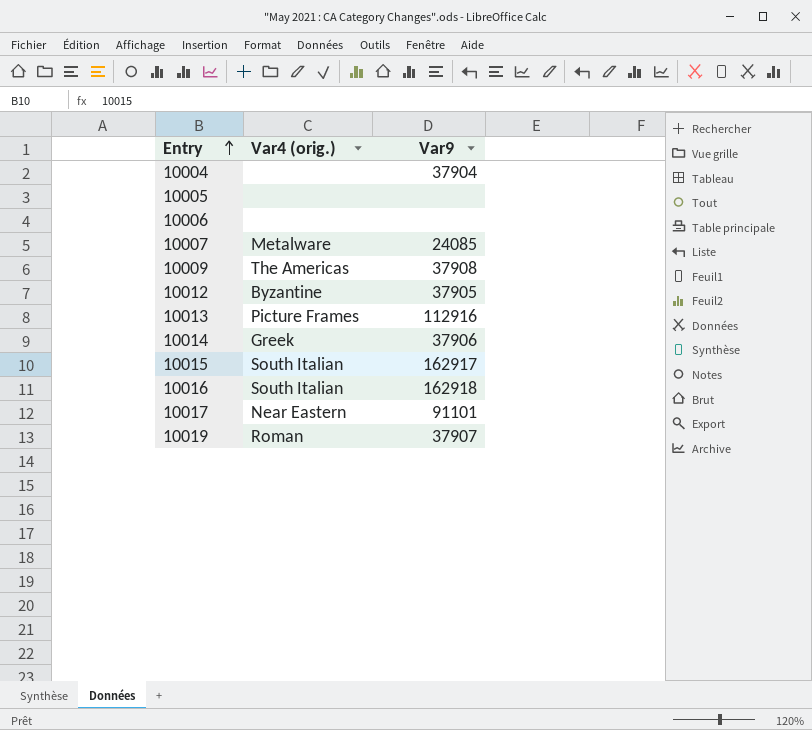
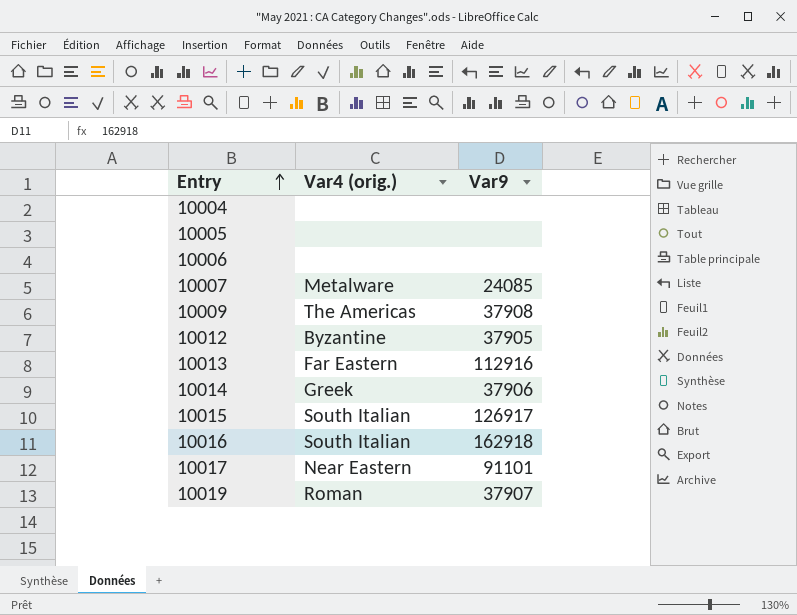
10004 | Var9: 37904 -> none
10013 | Var4 (orig.): Picture Frames -> Far Eastern
10015 | Var9: 162917 -> 126917

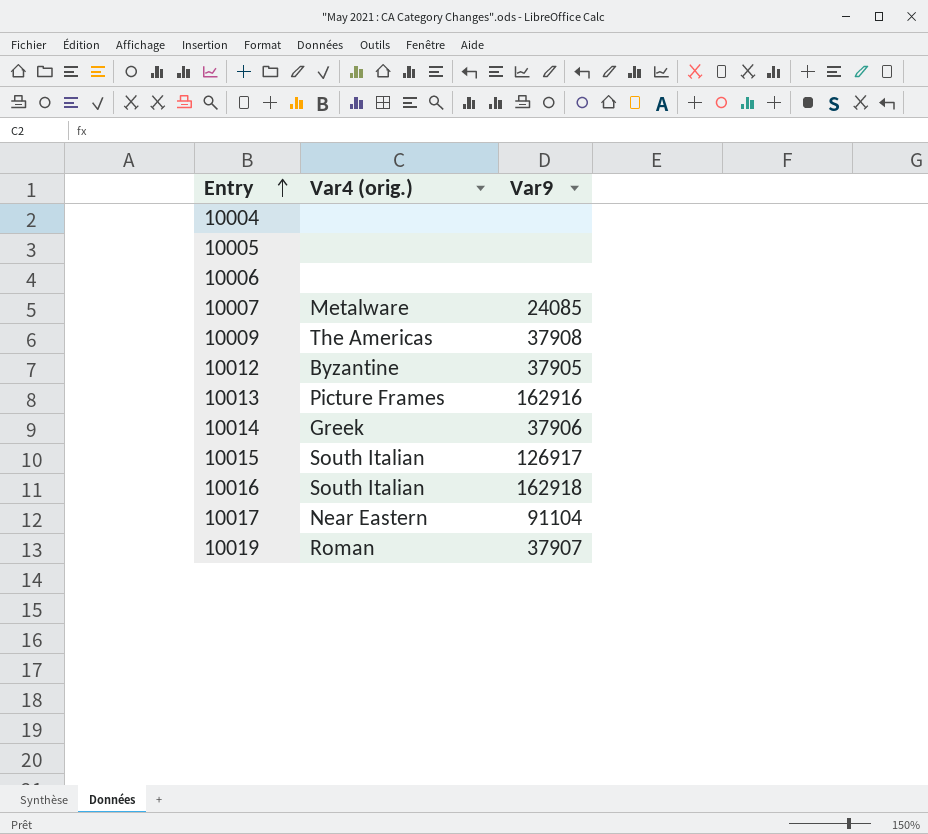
10013 | Var4 (orig.): Far Eastern -> Picture Frames
10013 | Var9: 112916 -> 162916
10017 | Var9: 91101 -> 91104

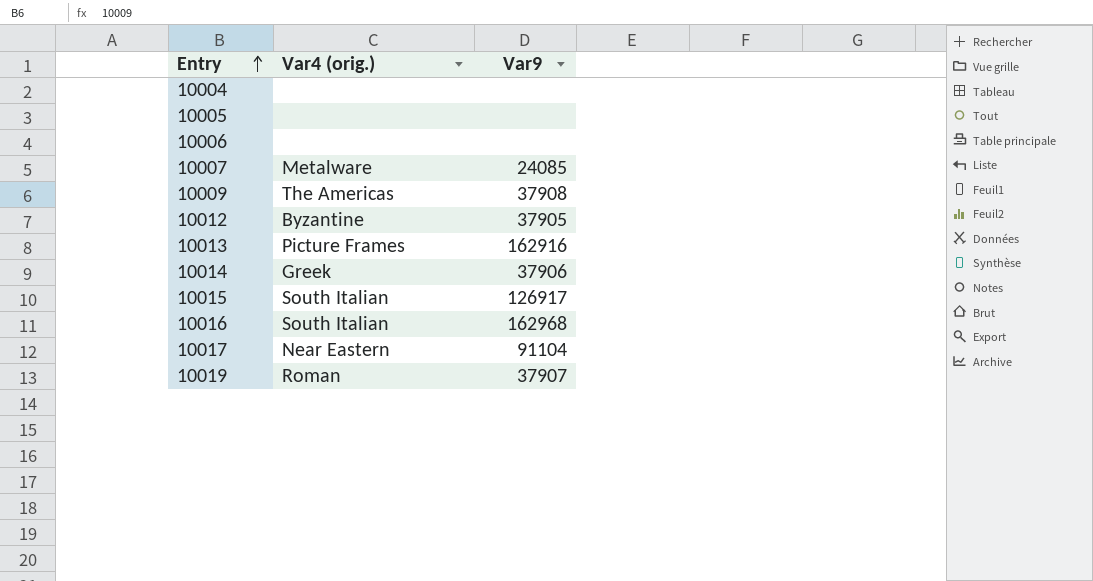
10016 | Var9: 162918 -> 162968

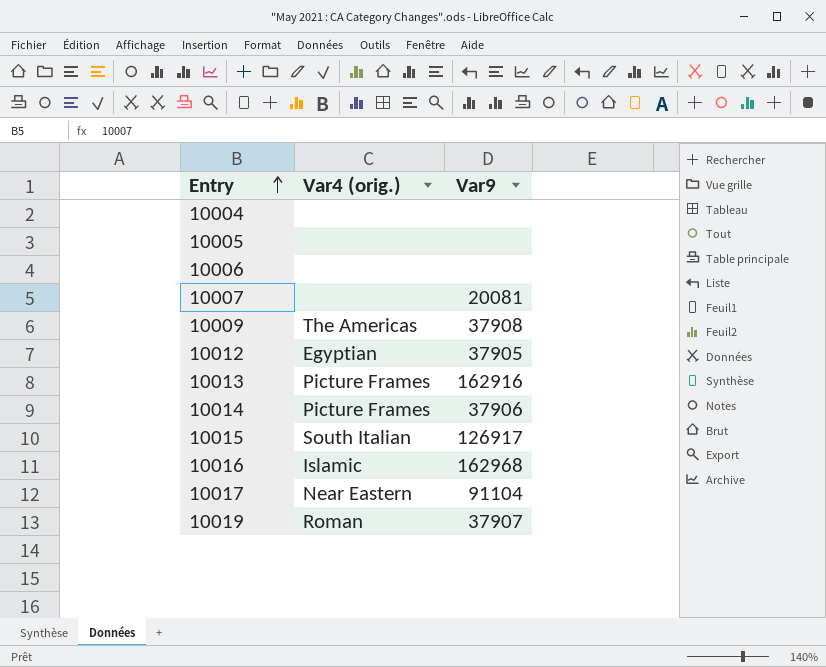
10007 | Var4 (orig.): Metalware -> none
10007 | Var9: 24085 -> 20081
10012 | Var4 (orig.): Byzantine -> Egyptian
10014 | Var4 (orig.): Greek -> Picture Frames
10016 | Var4 (orig.): South Italian -> Islamic

